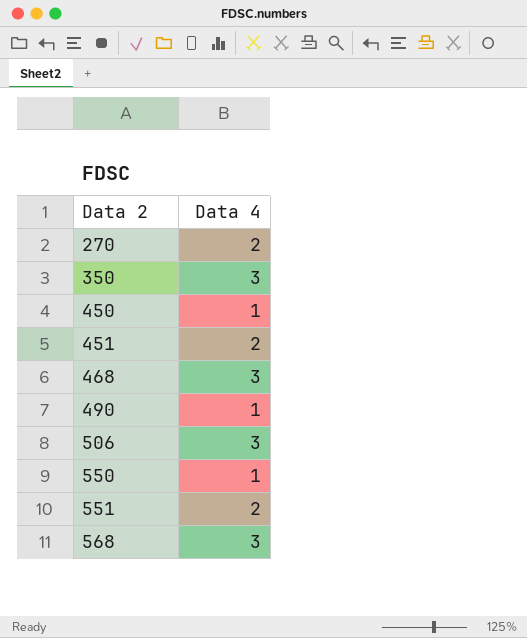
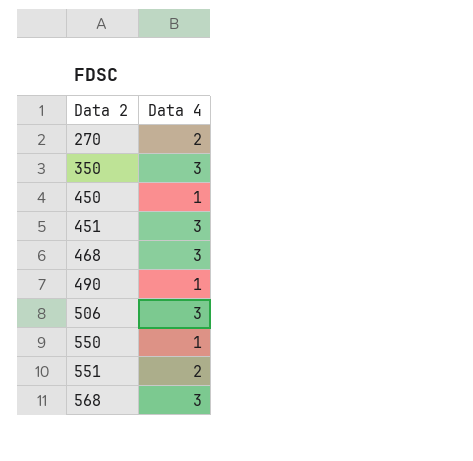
451 | Data 4: 2 -> 3

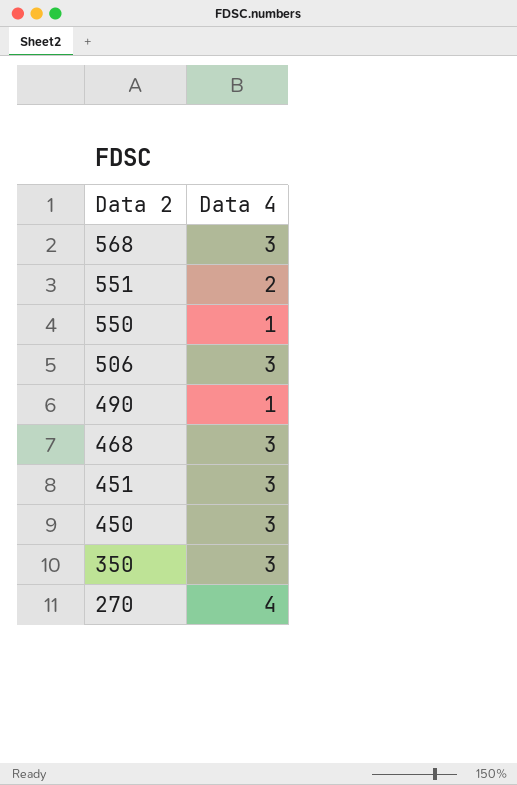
row order: Data 2 ascending -> Data 2 descending
450 | Data 4: 1 -> 3
270 | Data 4: 2 -> 4

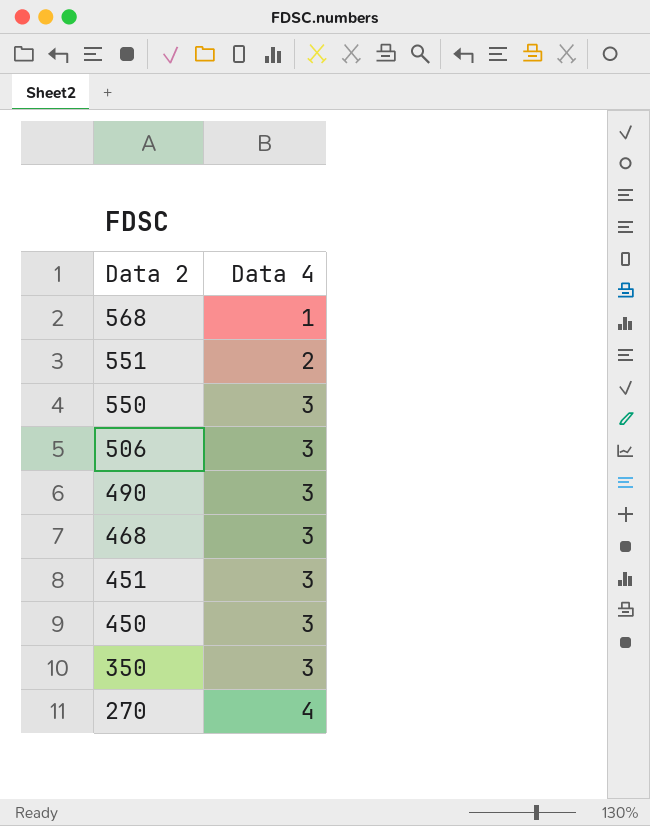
568 | Data 4: 3 -> 1
550 | Data 4: 1 -> 3
490 | Data 4: 1 -> 3

